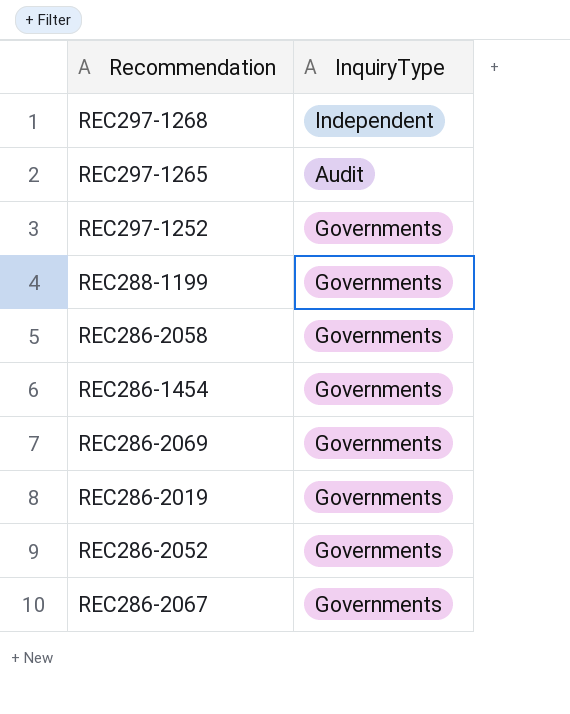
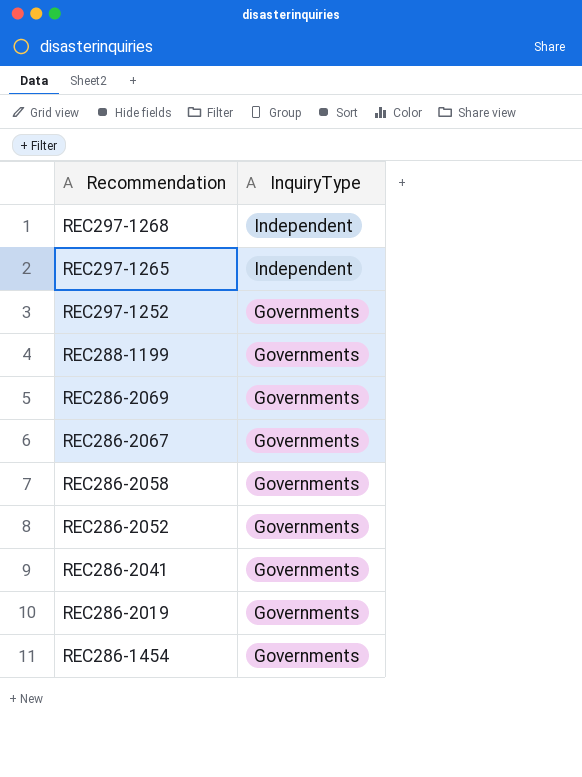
row order: none -> Recommendation descending
REC297-1265 | InquiryType: Audit -> Independent
row REC286-2041: none -> Governments

